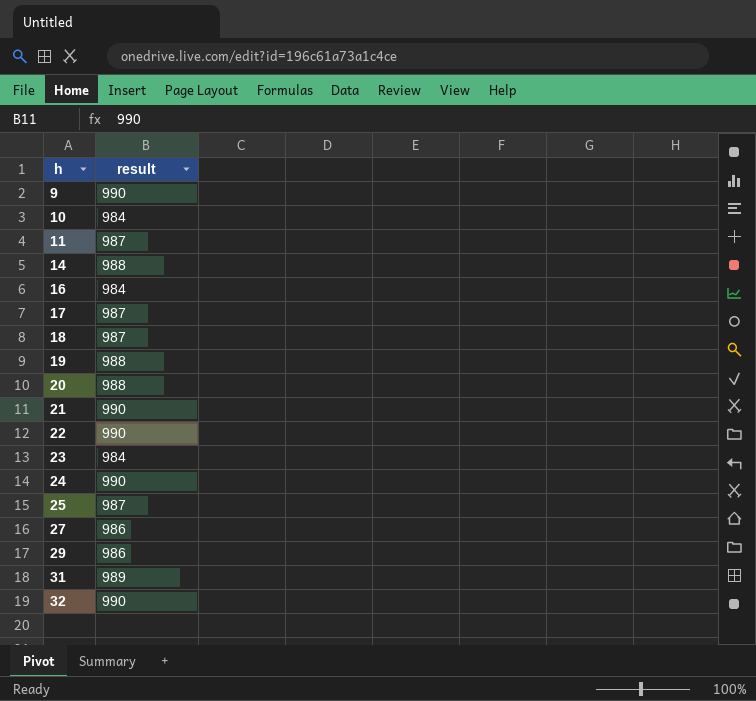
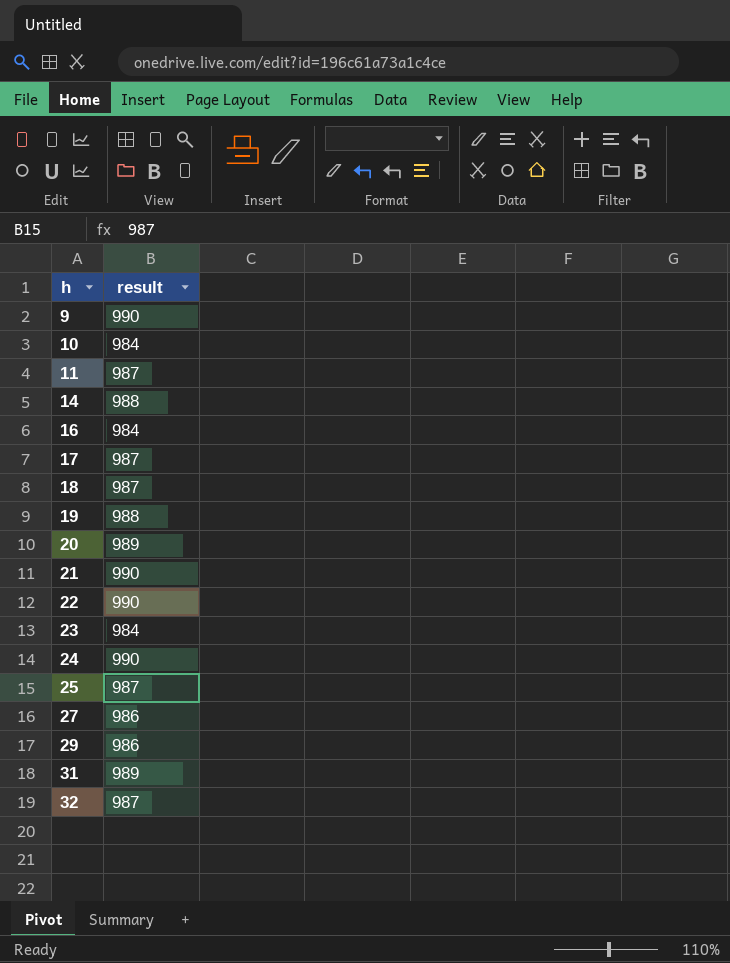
20 | result: 988 -> 989
32 | result: 990 -> 987

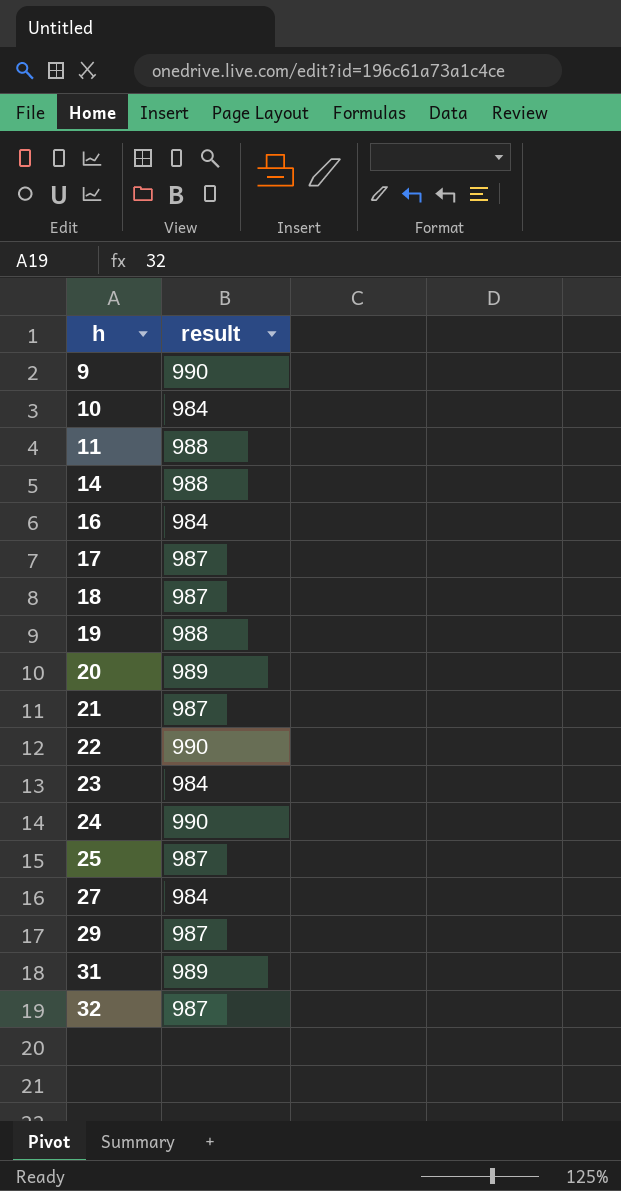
11 | result: 987 -> 988
21 | result: 990 -> 987
27 | result: 986 -> 984
29 | result: 986 -> 987

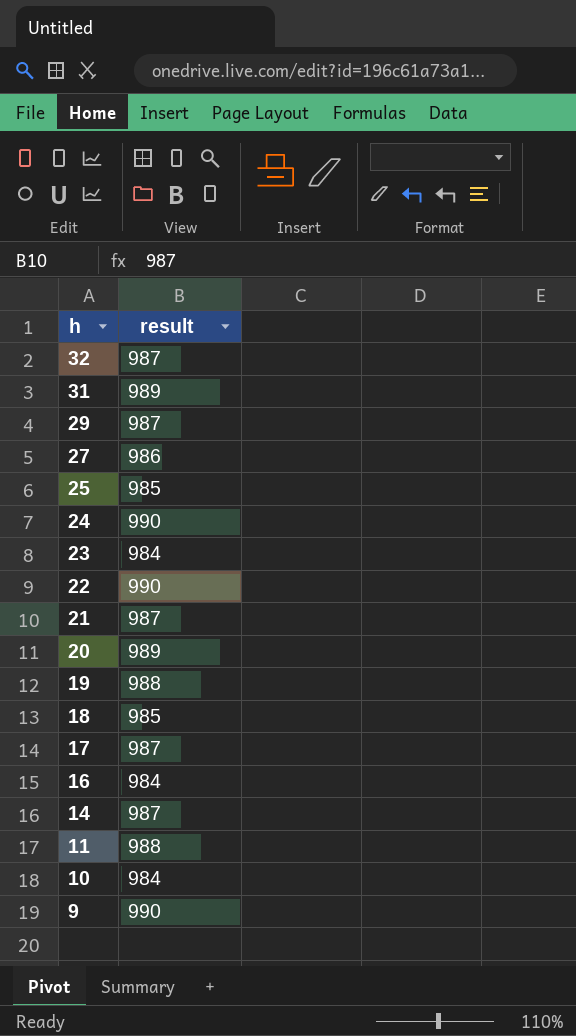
row order: h ascending -> h descending
27 | result: 984 -> 986
25 | result: 987 -> 985
18 | result: 987 -> 985
14 | result: 988 -> 987

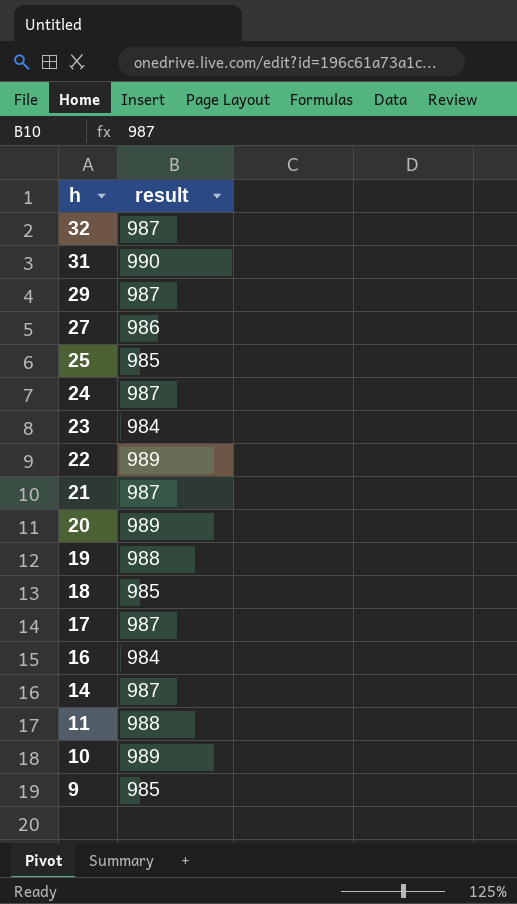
31 | result: 989 -> 990
24 | result: 990 -> 987
22 | result: 990 -> 989
10 | result: 984 -> 989
9 | result: 990 -> 985

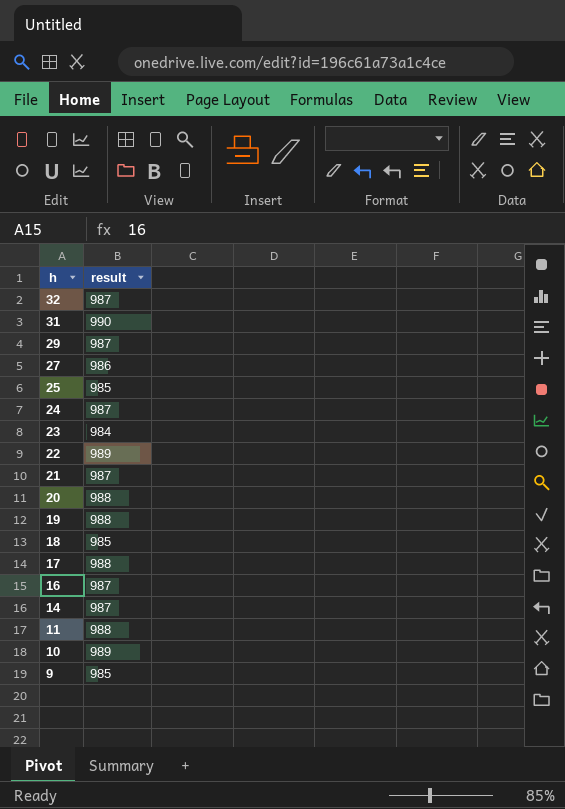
20 | result: 989 -> 988
17 | result: 987 -> 988
16 | result: 984 -> 987

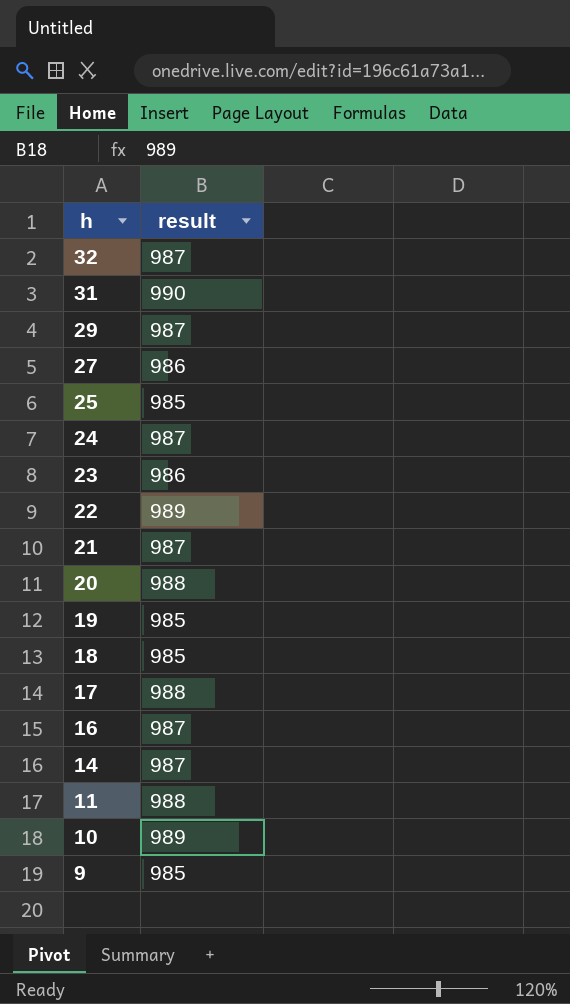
23 | result: 984 -> 986
19 | result: 988 -> 985

